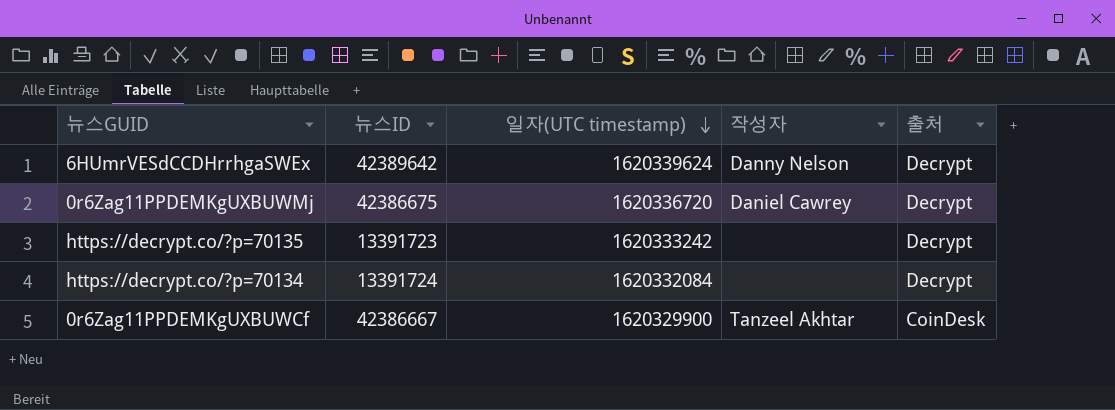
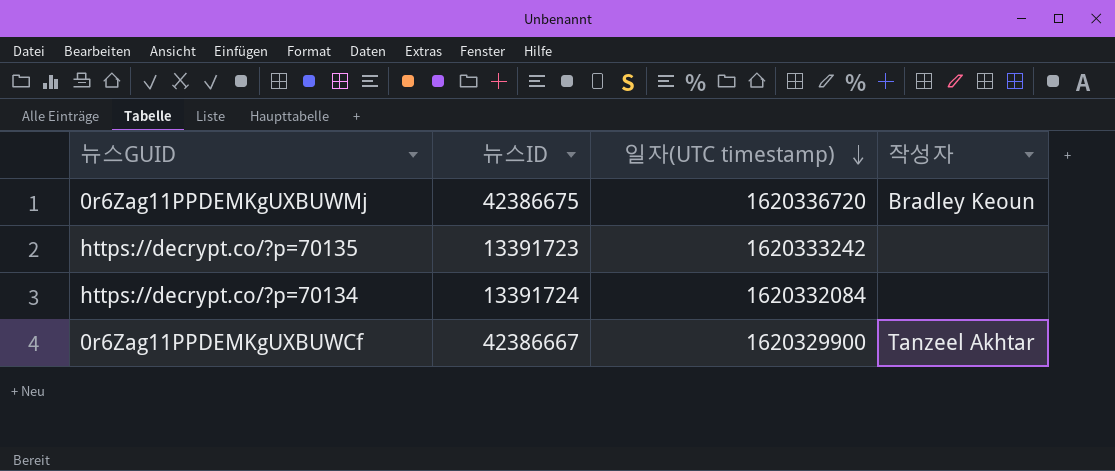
column 출처 | position: 5 -> none
row 6HUmrVESdCCDHrrhgaSWEx: 42389642 | 1620339624 | Danny Nelson | Decrypt -> none
0r6Zag11PPDEMKgUXBUWMj | 작성자: Daniel Cawrey -> Bradley Keoun

